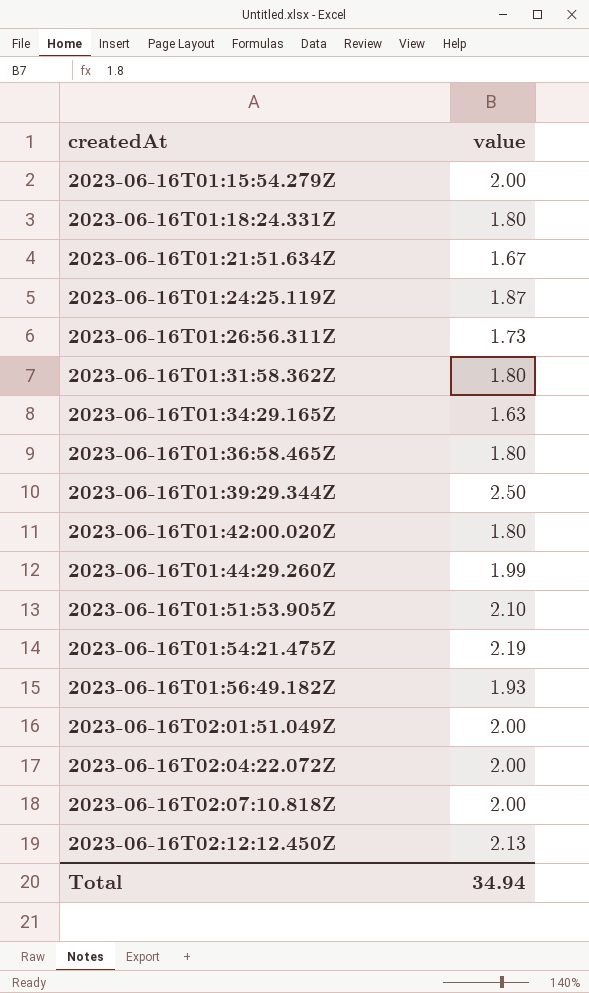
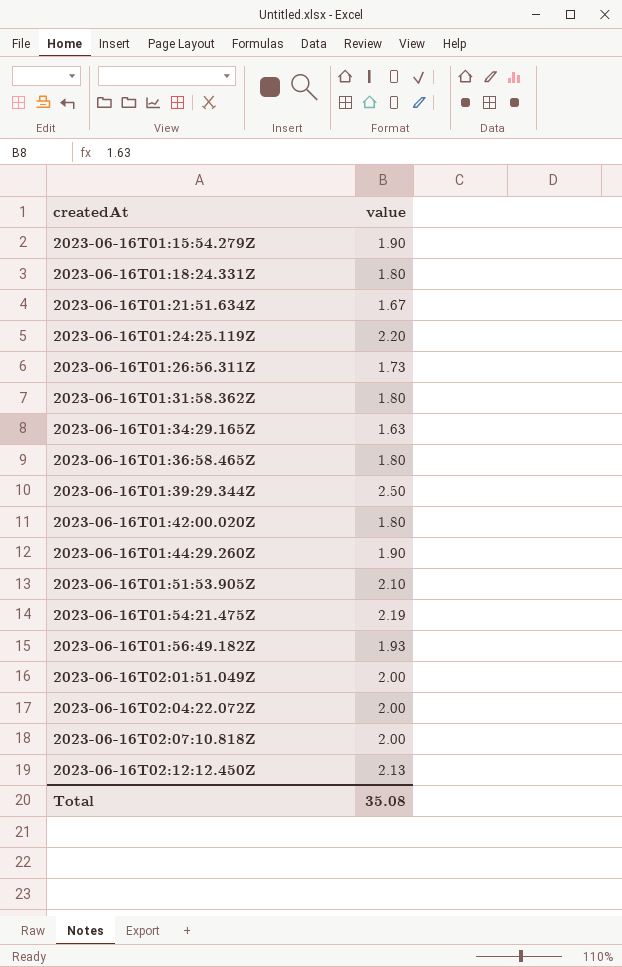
2023-06-16T01:15:54.279Z | value: 2.00 -> 1.90
2023-06-16T01:24:25.119Z | value: 1.87 -> 2.20
2023-06-16T01:44:29.260Z | value: 1.99 -> 1.90
Total | value: 34.94 -> 35.08

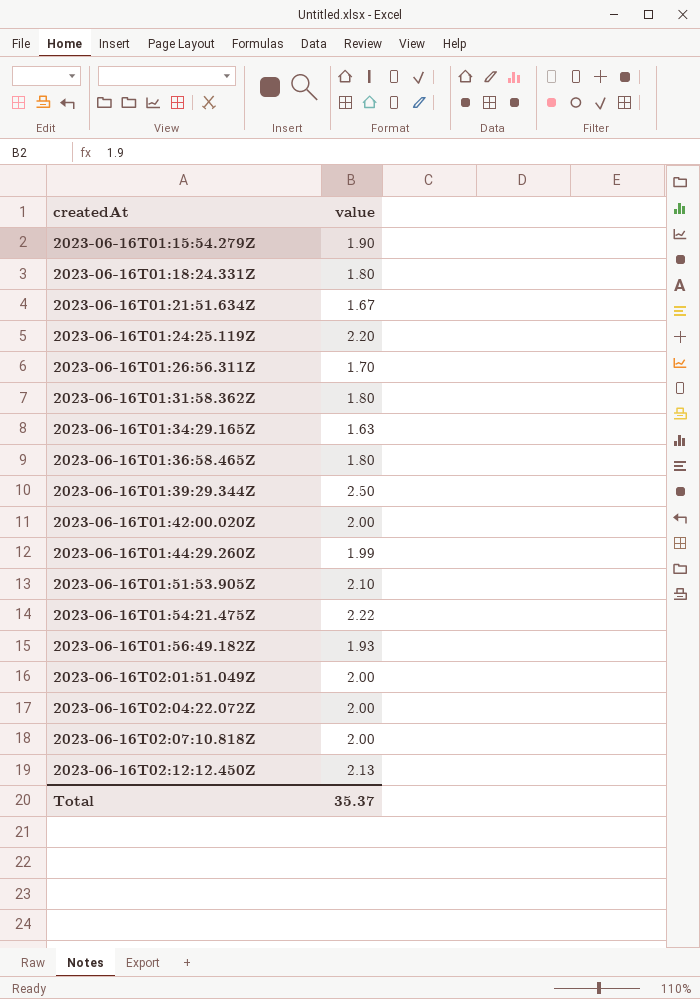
2023-06-16T01:26:56.311Z | value: 1.73 -> 1.70
2023-06-16T01:42:00.020Z | value: 1.80 -> 2.00
2023-06-16T01:44:29.260Z | value: 1.90 -> 1.99
2023-06-16T01:54:21.475Z | value: 2.19 -> 2.22
Total | value: 35.08 -> 35.37

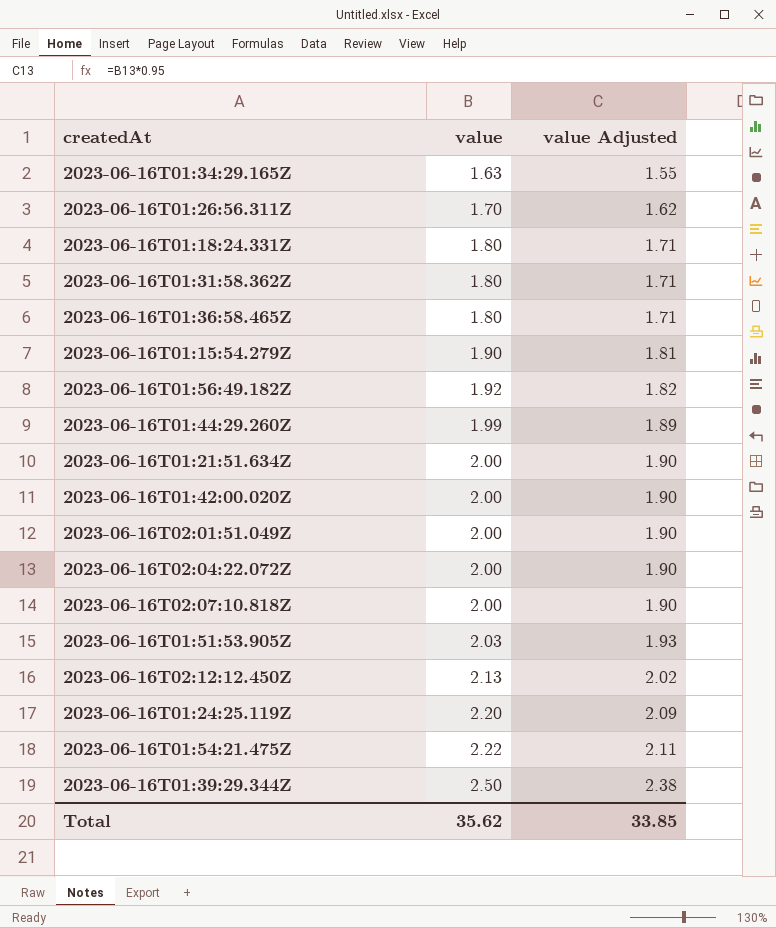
row order: createdAt ascending -> value ascending
column value Adjusted | formula: none -> [value] * 0.95
2023-06-16T01:56:49.182Z | value: 1.93 -> 1.92
2023-06-16T01:21:51.634Z | value: 1.67 -> 2.00
2023-06-16T01:51:53.905Z | value: 2.10 -> 2.03
Total | value: 35.37 -> 35.62

